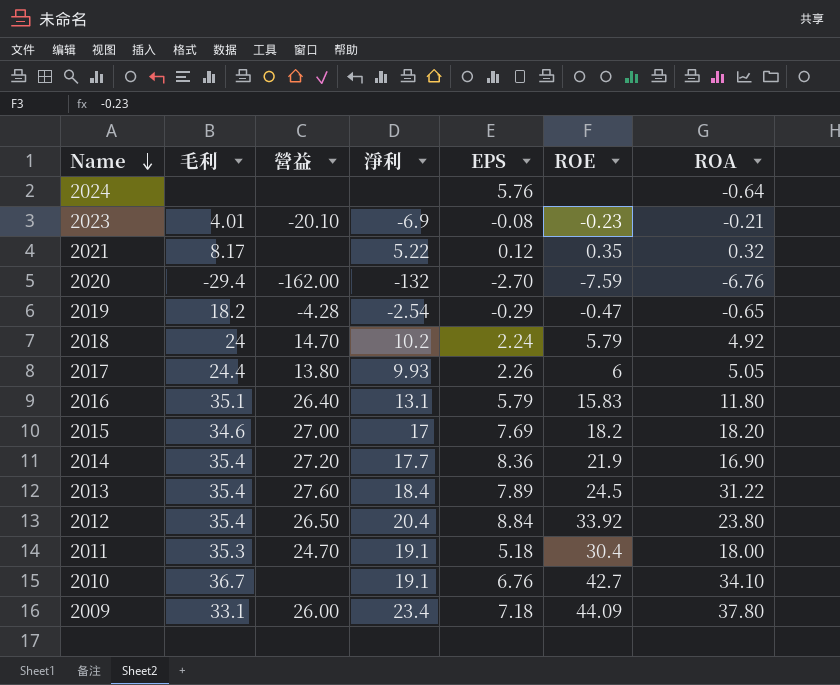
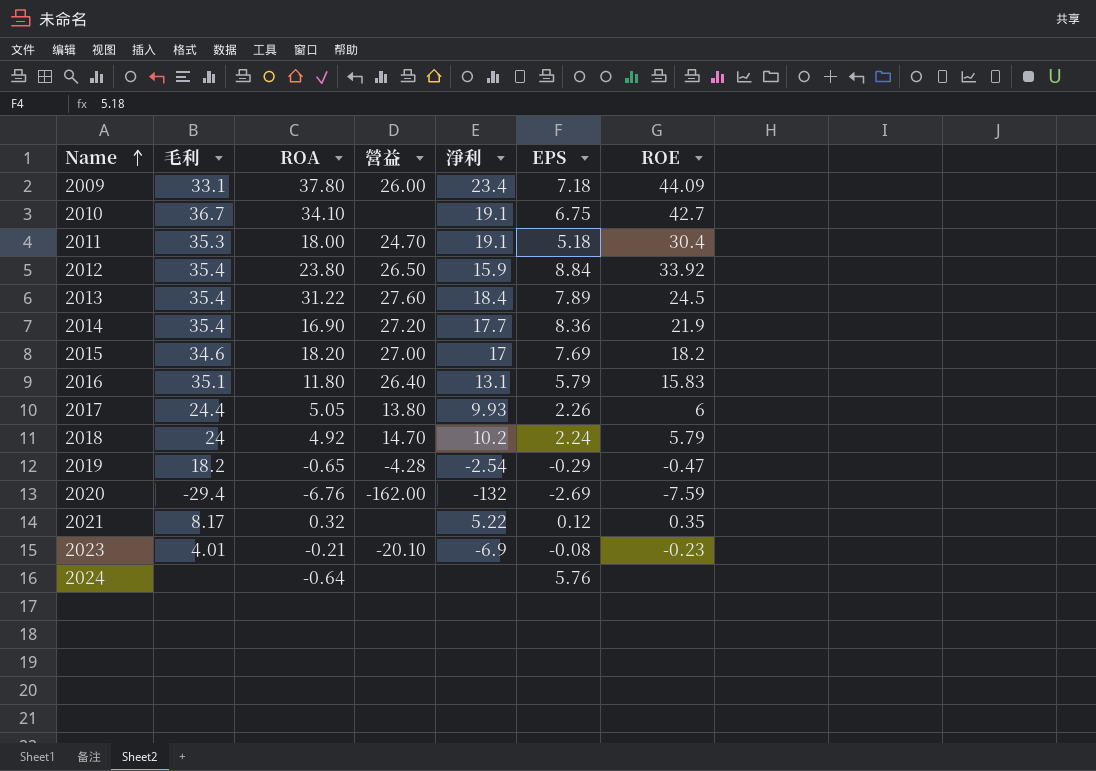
row order: Name descending -> Name ascending
column ROA | position: 7 -> 3
2010 | EPS: 6.76 -> 6.75
2012 | 淨利: 20.4 -> 15.9
2020 | EPS: -2.70 -> -2.69

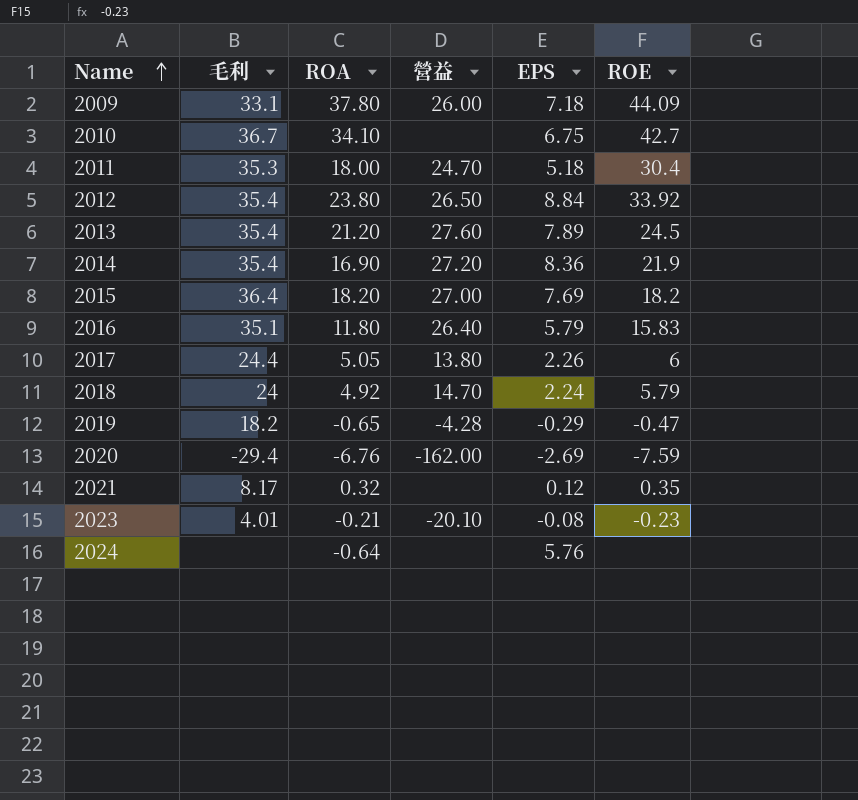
column 淨利 | position: 5 -> none
2013 | ROA: 31.22 -> 21.20
2015 | 毛利: 34.6 -> 36.4

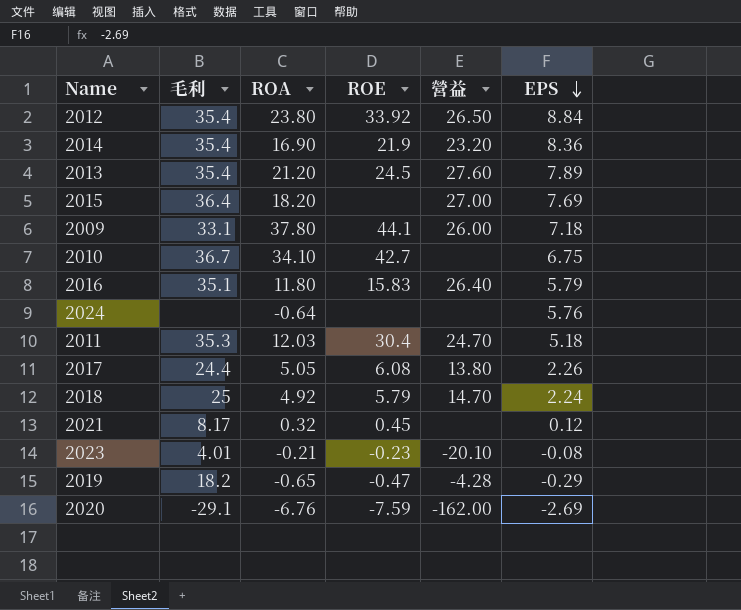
row order: Name ascending -> EPS descending
column ROE | position: 6 -> 4
2014 | 營益: 27.20 -> 23.20
2015 | ROE: 18.2 -> none
2009 | ROE: 44.09 -> 44.1
2011 | ROA: 18.00 -> 12.03
2017 | ROE: 6 -> 6.08
2018 | 毛利: 24 -> 25
2021 | ROE: 0.35 -> 0.45
2020 | 毛利: -29.4 -> -29.1

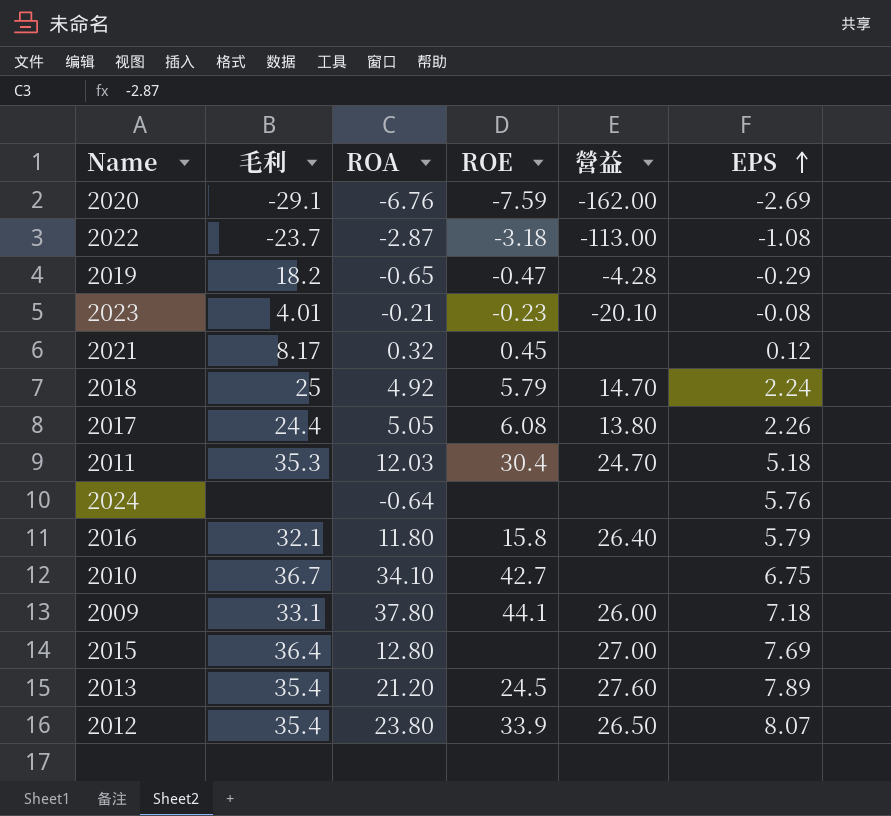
row order: EPS descending -> EPS ascending
row 2014: 35.4 | 16.90 | 21.9 | 23.20 | 8.36 -> none
row 2022: none -> -23.7 | -2.87 | -3.18 | -113.00 | -1.08
2016 | 毛利: 35.1 -> 32.1
2016 | ROE: 15.83 -> 15.8
2015 | ROA: 18.20 -> 12.80
2012 | ROE: 33.92 -> 33.9
2012 | EPS: 8.84 -> 8.07

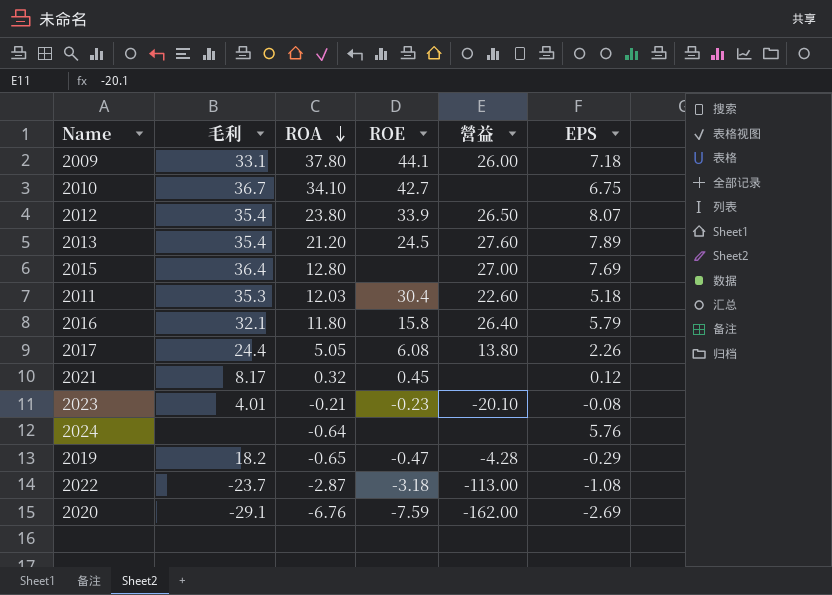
row order: EPS ascending -> ROA descending
row 2018: 25 | 4.92 | 5.79 | 14.70 | 2.24 -> none
2011 | 營益: 24.70 -> 22.60

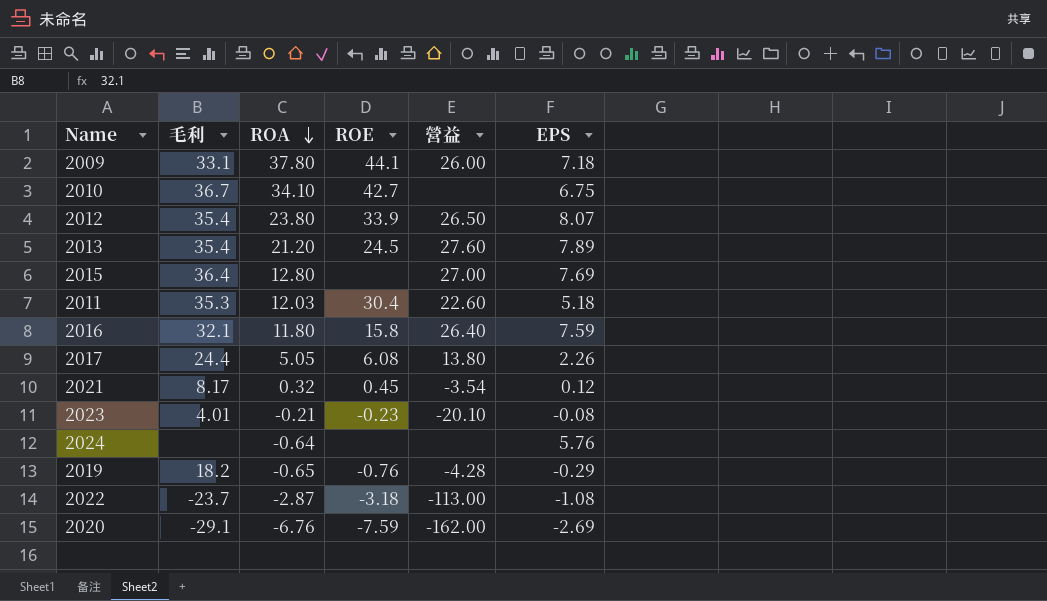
2016 | EPS: 5.79 -> 7.59
2021 | 營益: none -> -3.54
2019 | ROE: -0.47 -> -0.76

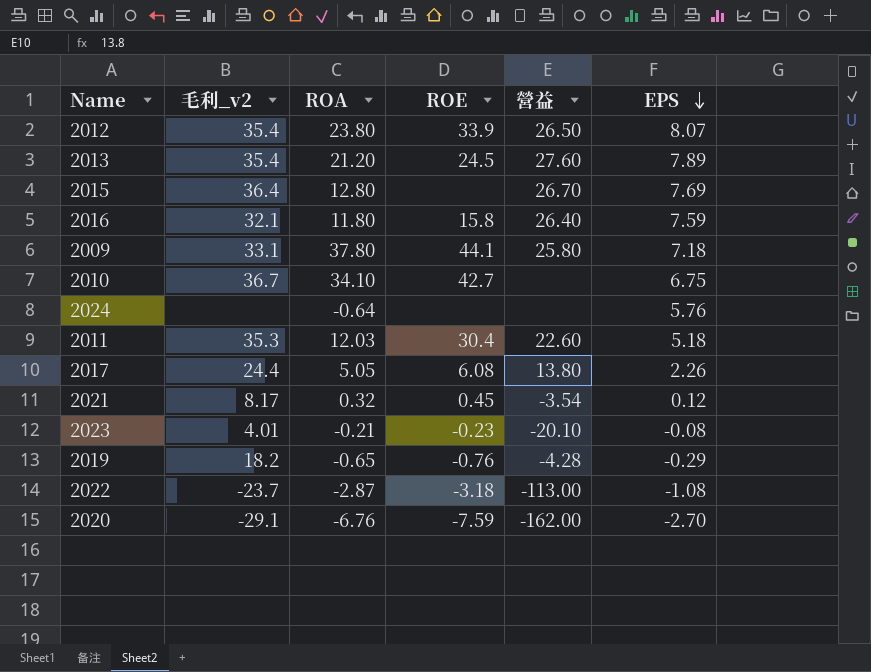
row order: ROA descending -> EPS descending
column name: 毛利 -> 毛利_v2
2015 | 營益: 27.00 -> 26.70
2009 | 營益: 26.00 -> 25.80
2020 | EPS: -2.69 -> -2.70

